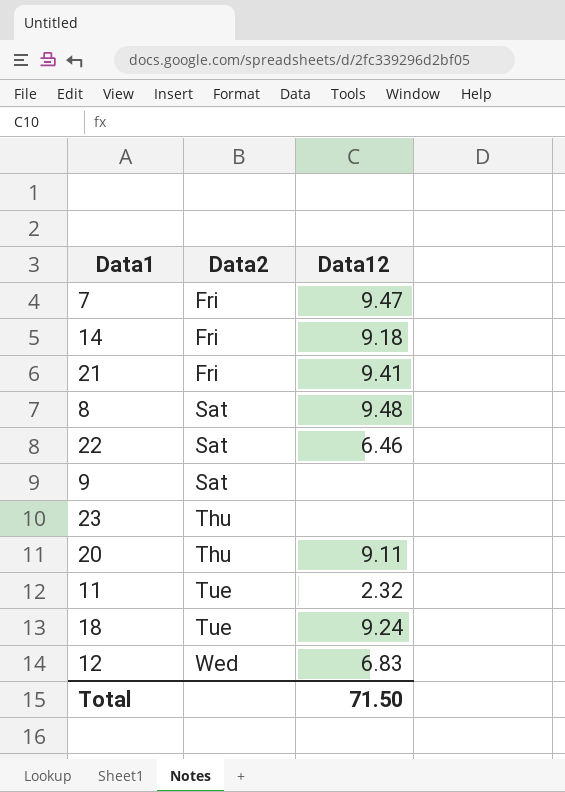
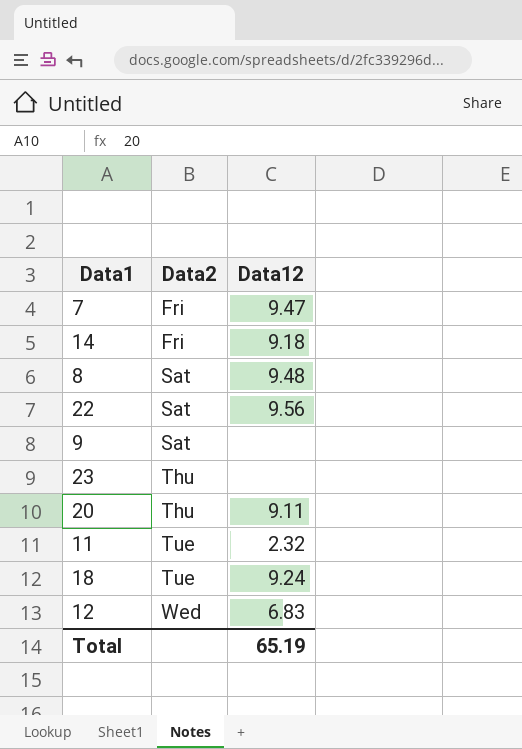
row 21: Fri | 9.41 -> none
22 | Data12: 6.46 -> 9.56
Total | Data12: 71.50 -> 65.19

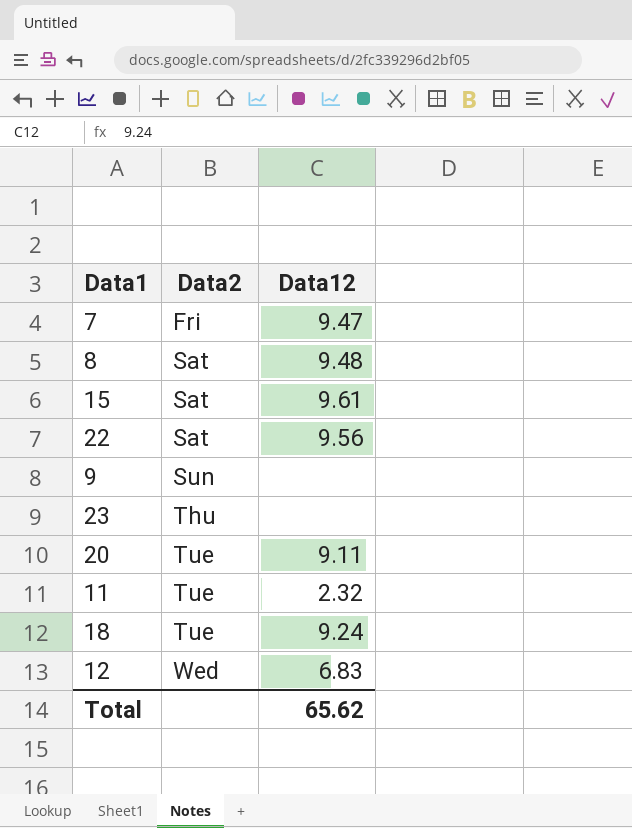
row 14: Fri | 9.18 -> none
row 15: none -> Sat | 9.61
9 | Data2: Sat -> Sun
20 | Data2: Thu -> Tue
Total | Data12: 65.19 -> 65.62

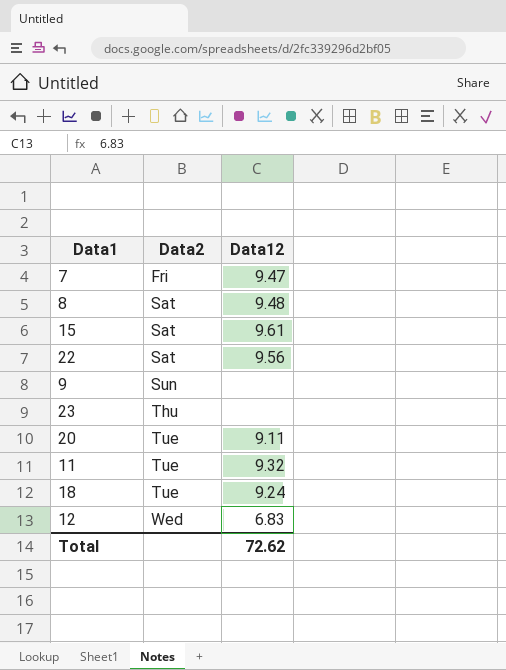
11 | Data12: 2.32 -> 9.32
Total | Data12: 65.62 -> 72.62

